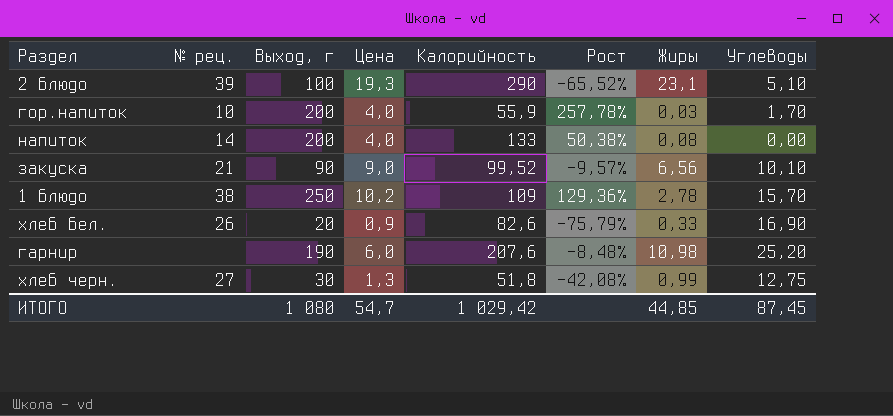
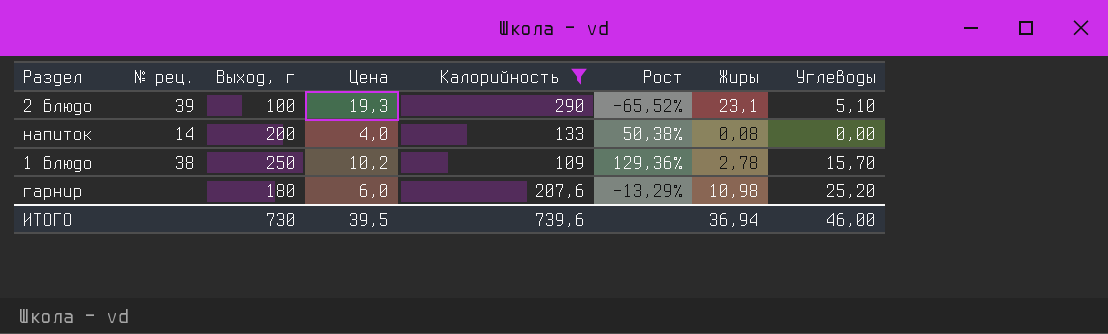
filter: none -> Калорийность >= 109
гарнир | Выход, г: 190 -> 180
гарнир | Рост: -8,48% -> -13,29%
ИТОГО | Выход, г: 1 080 -> 730
ИТОГО | Цена: 54,7 -> 39,5
ИТОГО | Калорийность: 1 029,42 -> 739,6
ИТОГО | Жиры: 44,85 -> 36,94
ИТОГО | Углеводы: 87,45 -> 46,00

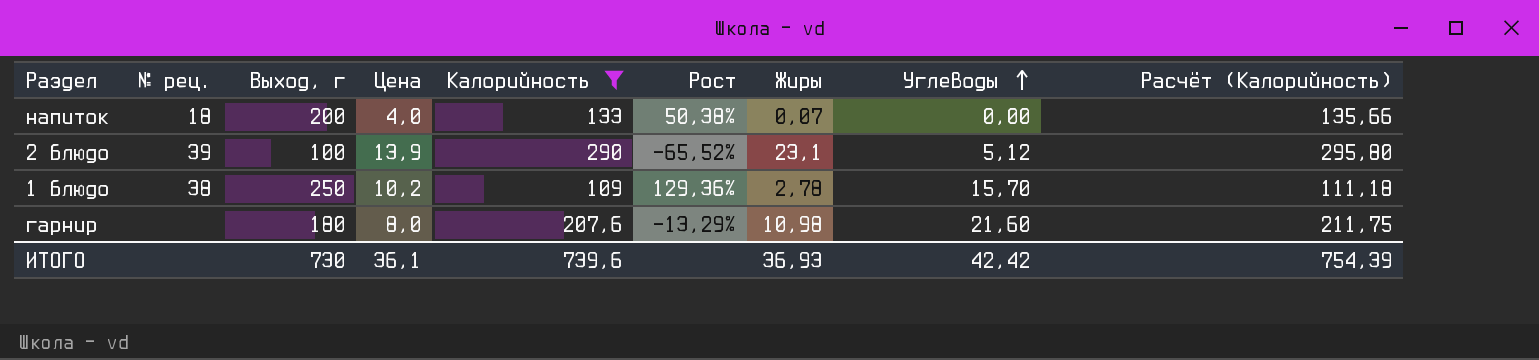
row order: none -> Углеводы ascending
column Расчёт (Калорийность) | formula: none -> [Калорийность] * 1,02
напиток | № рец.: 14 -> 18
напиток | Жиры: 0,08 -> 0,07
2 блюдо | Цена: 19,3 -> 13,9
2 блюдо | Углеводы: 5,10 -> 5,12
гарнир | Цена: 6,0 -> 8,0
гарнир | Углеводы: 25,20 -> 21,60
ИТОГО | Цена: 39,5 -> 36,1
ИТОГО | Жиры: 36,94 -> 36,93
ИТОГО | Углеводы: 46,00 -> 42,42

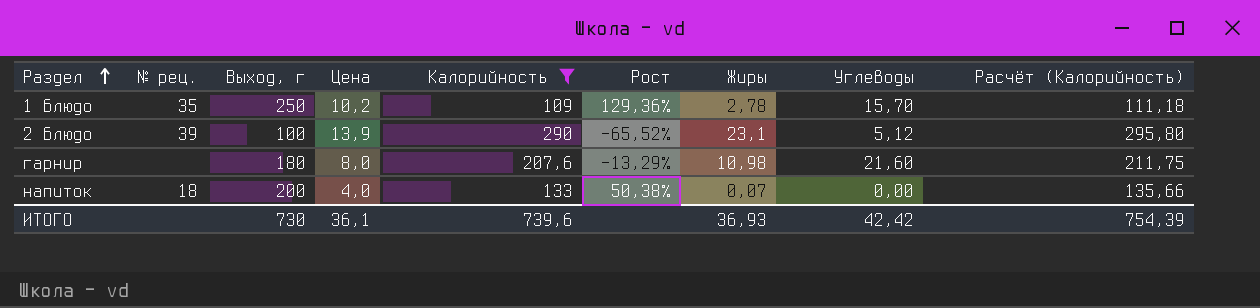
row order: Углеводы ascending -> Раздел ascending
1 блюдо | № рец.: 38 -> 35

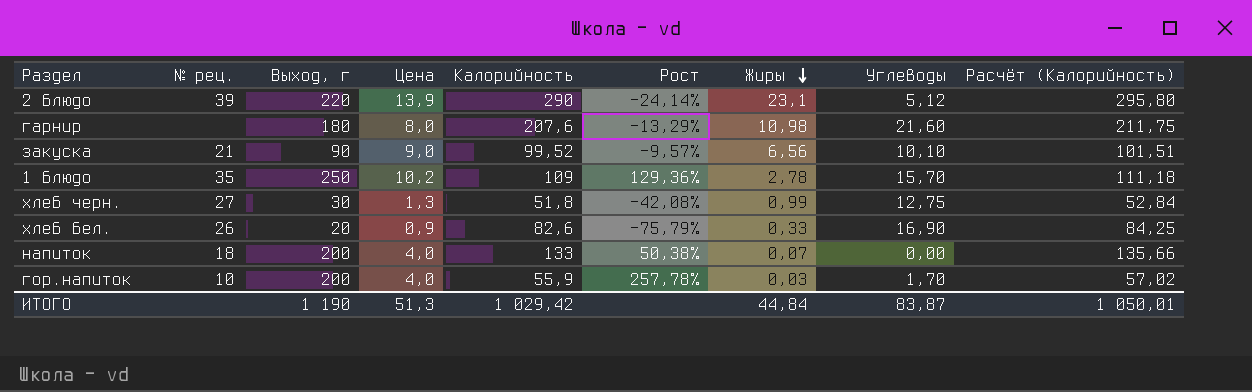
filter: Калорийность >= 109 -> none
row order: Раздел ascending -> Жиры descending
2 блюдо | Выход, г: 100 -> 220
2 блюдо | Рост: -65,52% -> -24,14%
ИТОГО | Выход, г: 730 -> 1 190
ИТОГО | Цена: 36,1 -> 51,3
ИТОГО | Калорийность: 739,6 -> 1 029,42
ИТОГО | Жиры: 36,93 -> 44,84
ИТОГО | Углеводы: 42,42 -> 83,87
ИТОГО | Расчёт (Калорийность): 754,39 -> 1 050,01

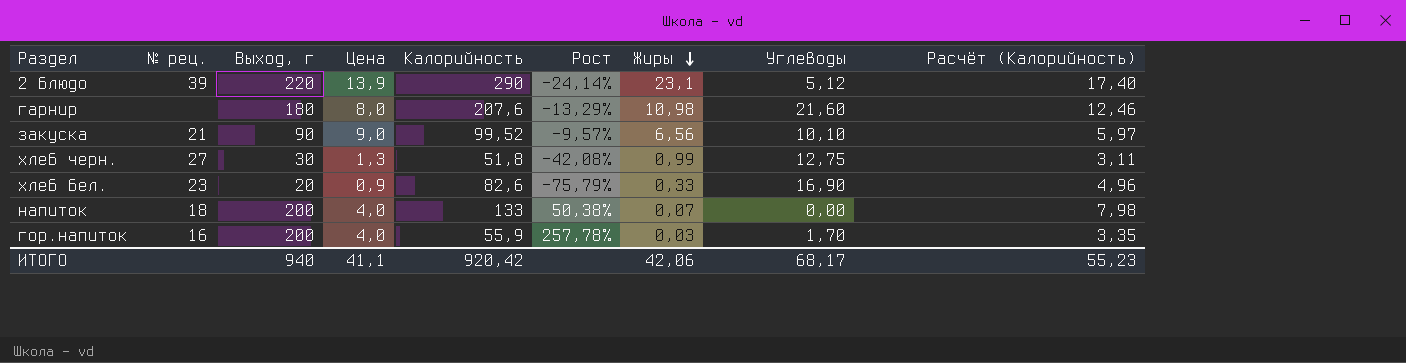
column Расчёт (Калорийность) | formula: [Калорийность] * 1,02 -> [Калорийность] * 0,06
row 1 блюдо: 35 | 250 | 10,2 | 109 | 129,36% | 2,78 | 15,70 | 111,18 -> none
хлеб бел. | № рец.: 26 -> 23
гор.напиток | № рец.: 10 -> 16
ИТОГО | Выход, г: 1 190 -> 940
ИТОГО | Цена: 51,3 -> 41,1
ИТОГО | Калорийность: 1 029,42 -> 920,42
ИТОГО | Жиры: 44,84 -> 42,06
ИТОГО | Углеводы: 83,87 -> 68,17
ИТОГО | Расчёт (Калорийность): 1 050,01 -> 55,23

